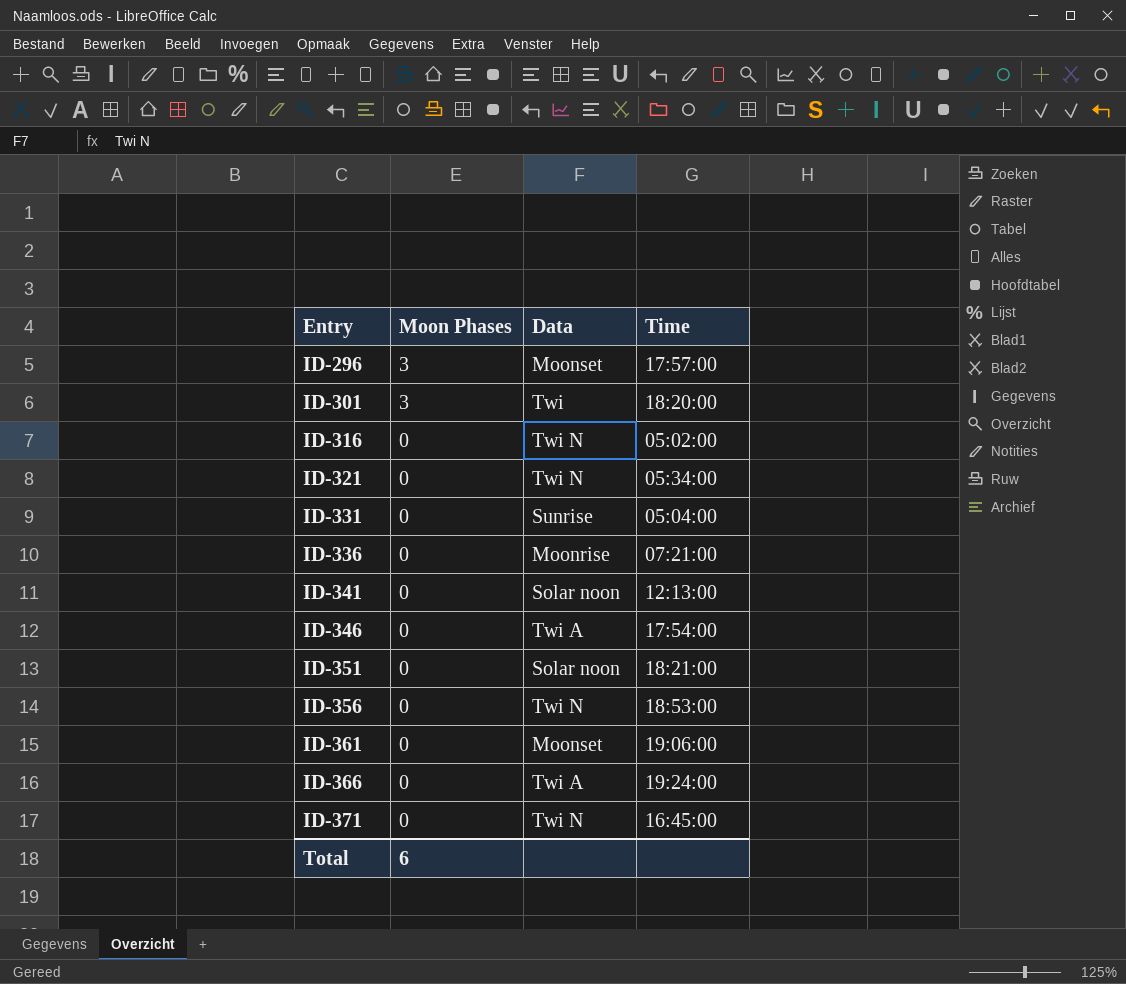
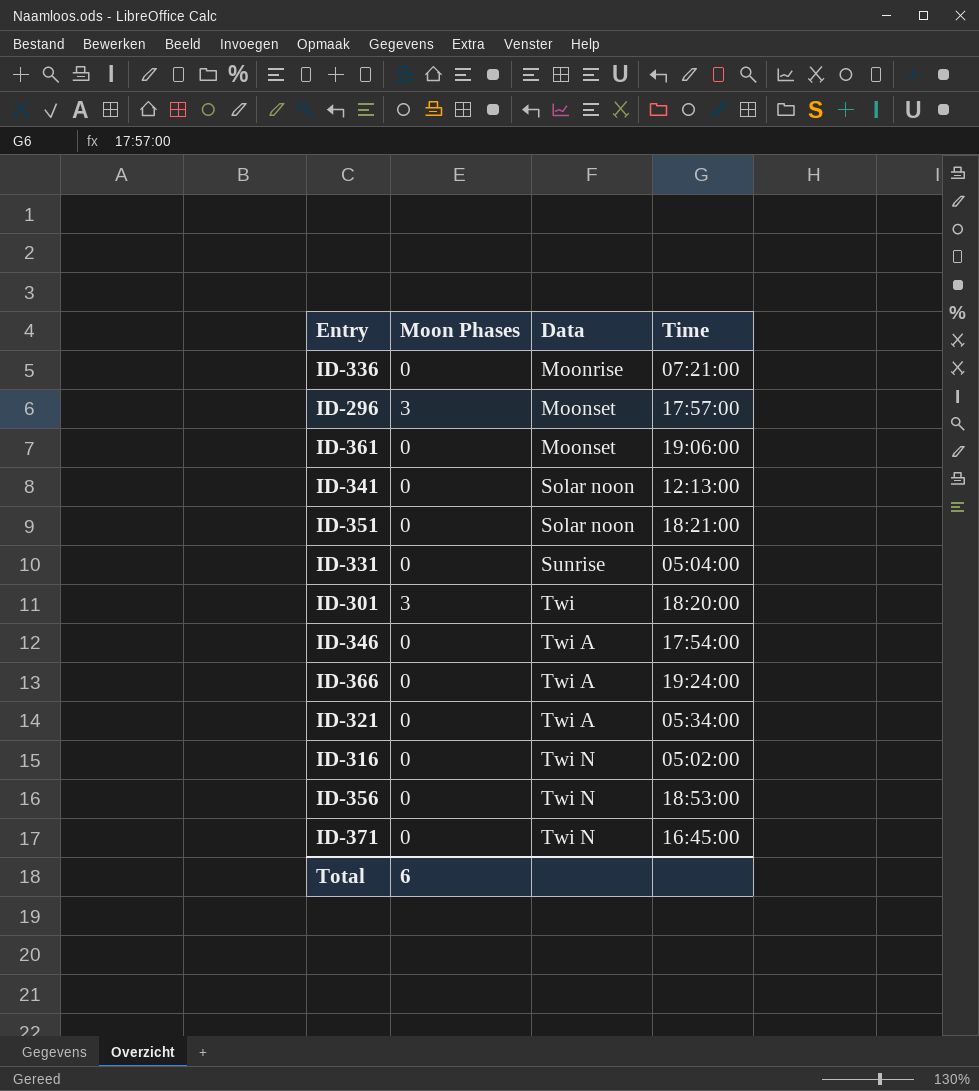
row order: Entry ascending -> Data ascending
ID-321 | Data: Twi N -> Twi A

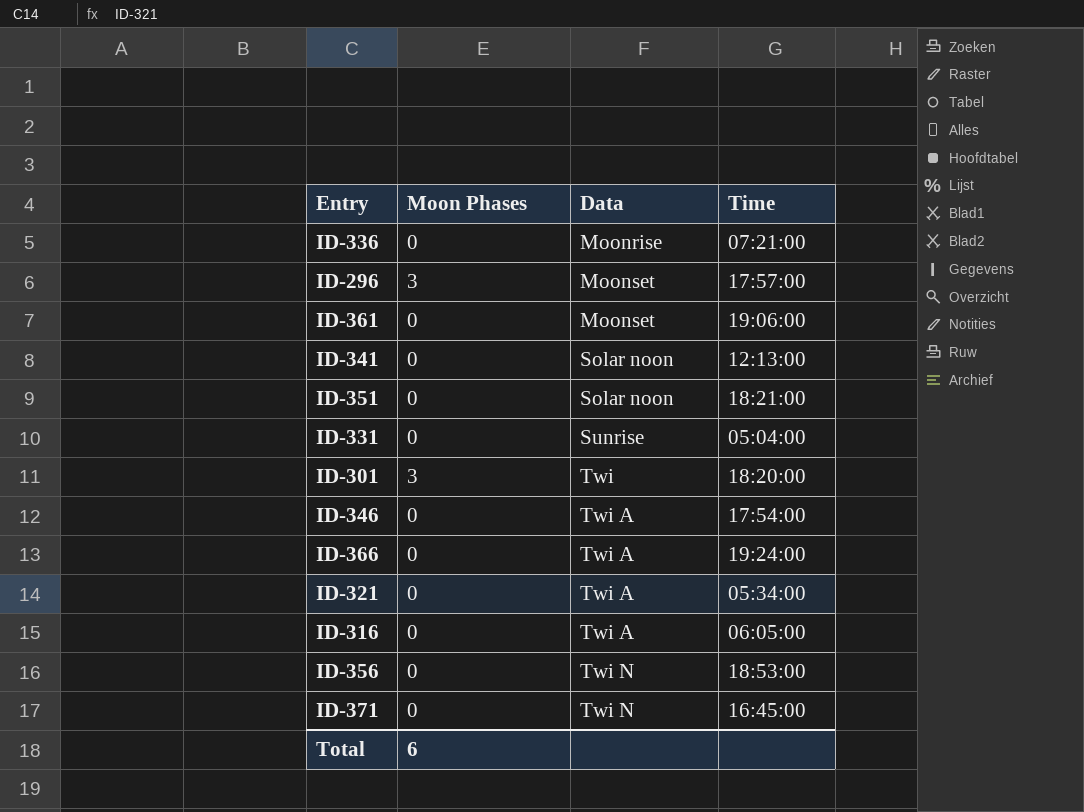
ID-316 | Data: Twi N -> Twi A
ID-316 | Time: 05:02:00 -> 06:05:00

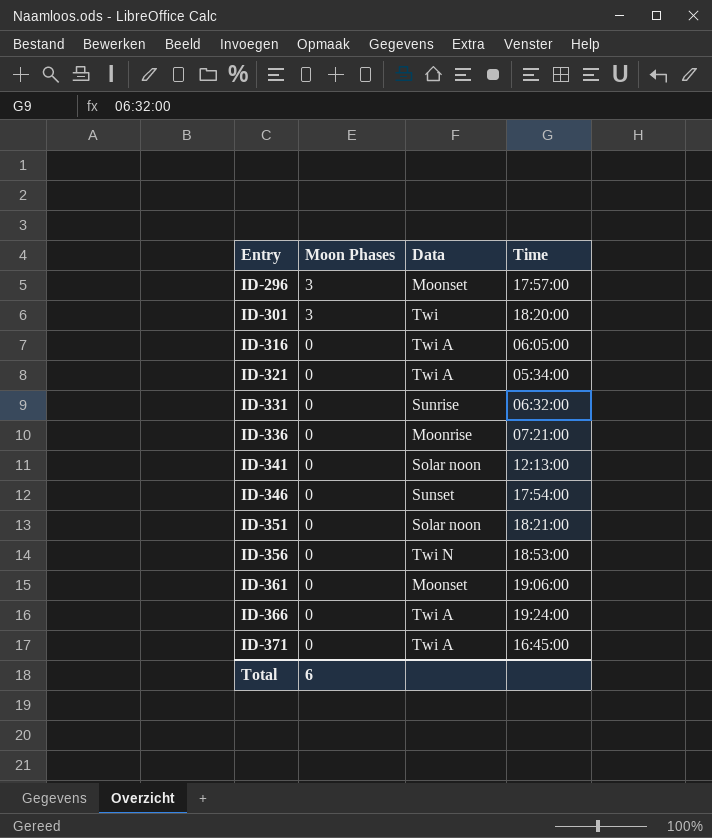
row order: Data ascending -> Entry ascending
ID-331 | Time: 05:04:00 -> 06:32:00
ID-346 | Data: Twi A -> Sunset
ID-371 | Data: Twi N -> Twi A

